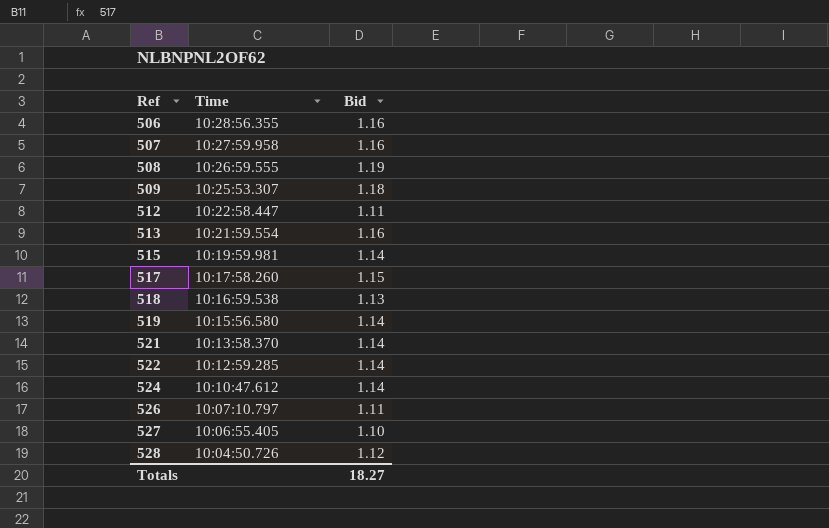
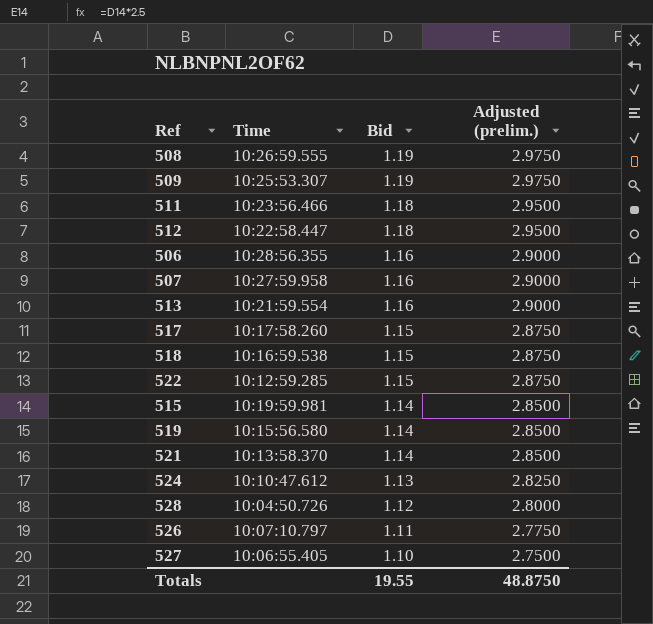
row order: Ref ascending -> Bid descending
column Adjusted (prelim.) | formula: none -> [Bid] * 2.5
509 | Bid: 1.18 -> 1.19
row 511: none -> 10:23:56.466 | 1.18 | 2.9500
512 | Bid: 1.11 -> 1.18
518 | Bid: 1.13 -> 1.15
522 | Bid: 1.14 -> 1.15
524 | Bid: 1.14 -> 1.13
Totals | Bid: 18.27 -> 19.55

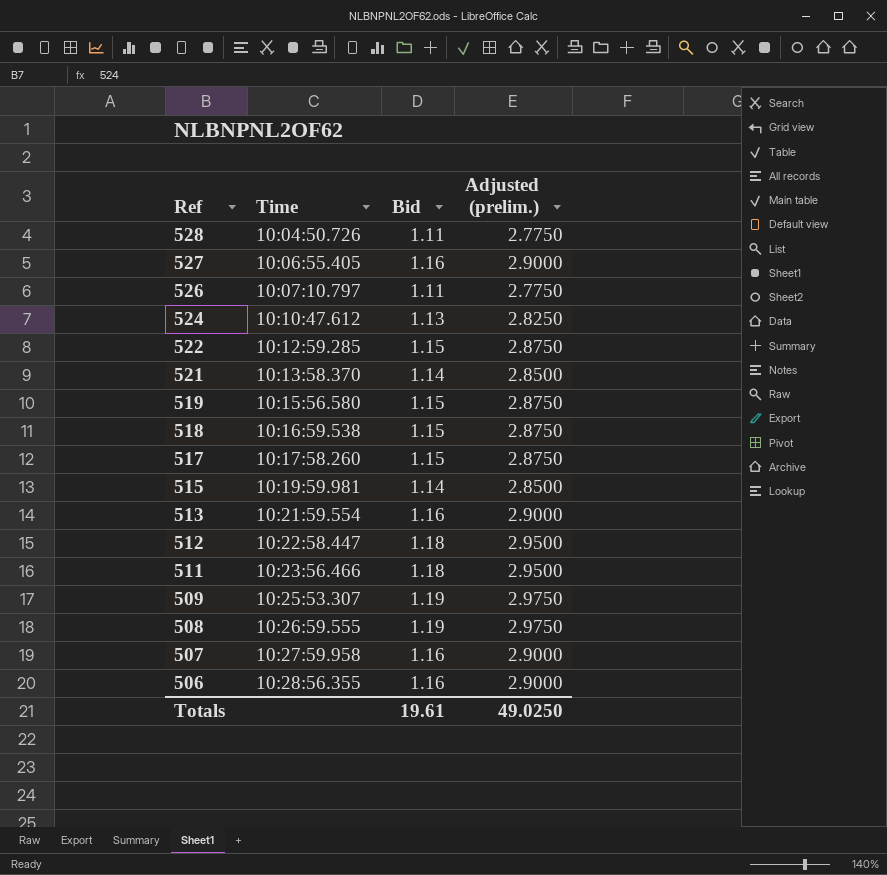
row order: Bid descending -> Ref descending
528 | Bid: 1.12 -> 1.11
528 | Adjusted (prelim.): 2.8000 -> 2.7750
527 | Bid: 1.10 -> 1.16
527 | Adjusted (prelim.): 2.7500 -> 2.9000
519 | Bid: 1.14 -> 1.15
519 | Adjusted (prelim.): 2.8500 -> 2.8750
Totals | Bid: 19.55 -> 19.61
Totals | Adjusted (prelim.): 48.8750 -> 49.0250

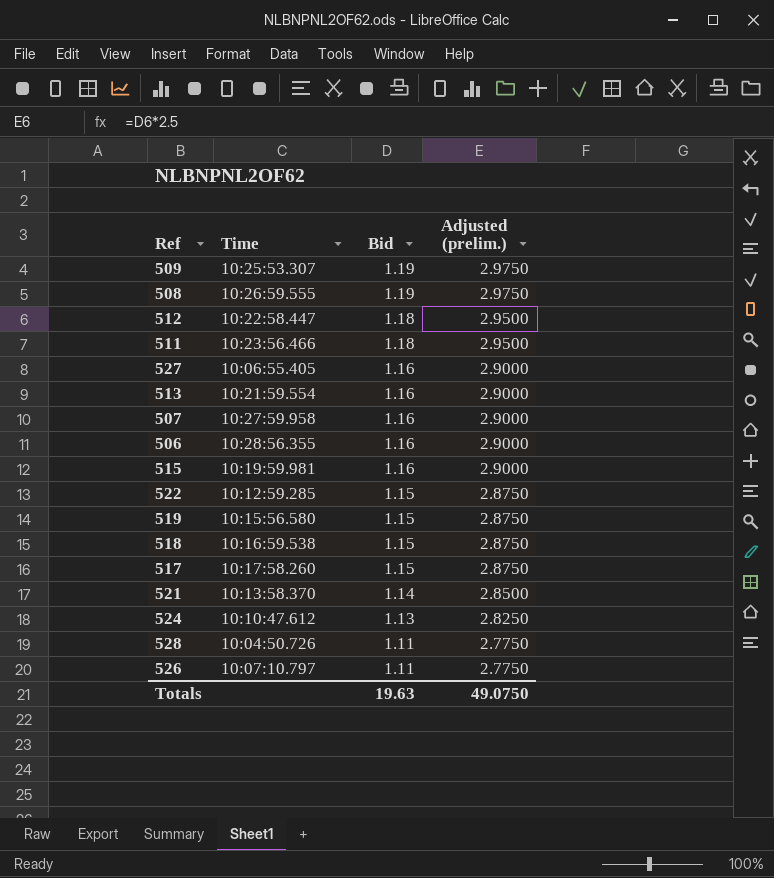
row order: Ref descending -> Bid descending
515 | Bid: 1.14 -> 1.16
515 | Adjusted (prelim.): 2.8500 -> 2.9000
Totals | Bid: 19.61 -> 19.63
Totals | Adjusted (prelim.): 49.0250 -> 49.0750

